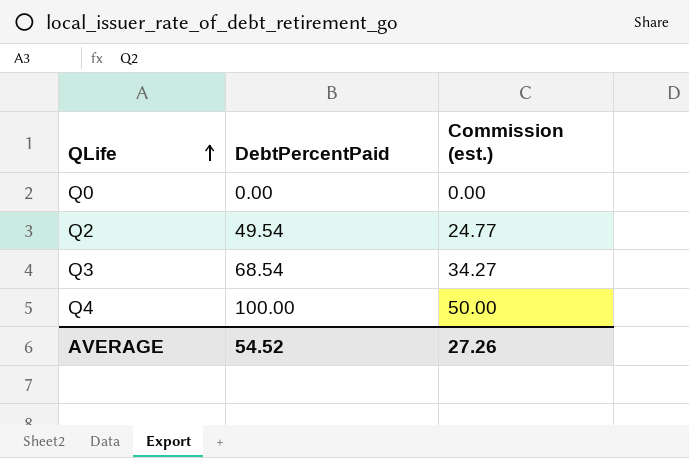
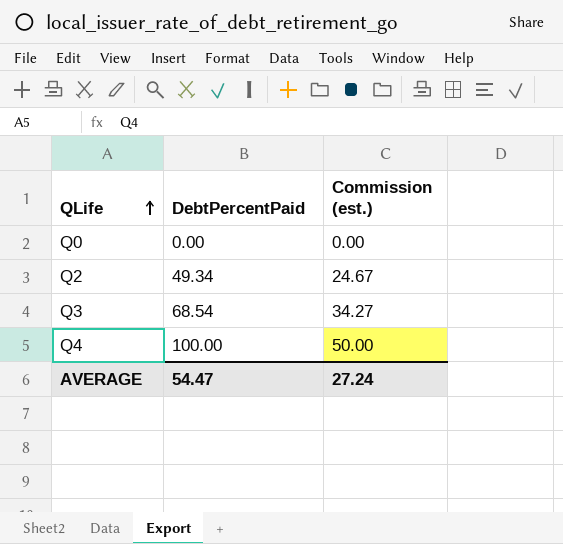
Q2 | DebtPercentPaid: 49.54 -> 49.34
Q2 | Commission (est.): 24.77 -> 24.67
AVERAGE | DebtPercentPaid: 54.52 -> 54.47
AVERAGE | Commission (est.): 27.26 -> 27.24

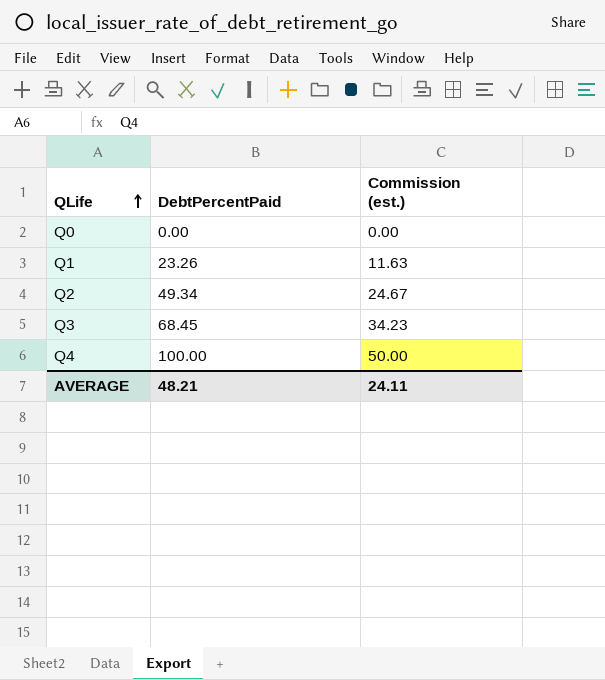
row Q1: none -> 23.26 | 11.63
Q3 | DebtPercentPaid: 68.54 -> 68.45
Q3 | Commission (est.): 34.27 -> 34.23
AVERAGE | DebtPercentPaid: 54.47 -> 48.21
AVERAGE | Commission (est.): 27.24 -> 24.11

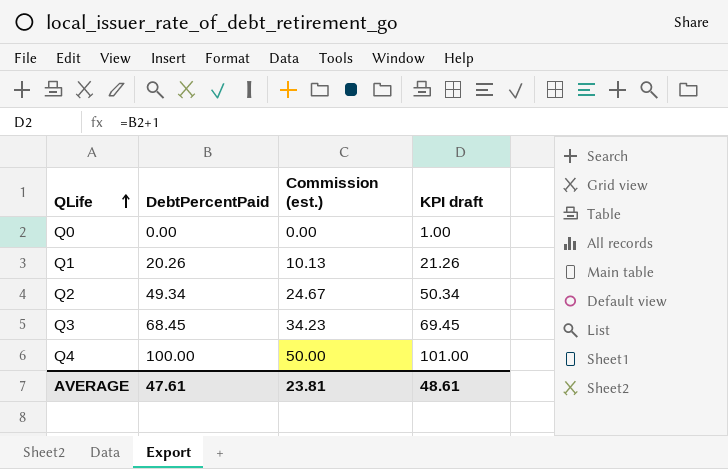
column KPI draft | formula: none -> [DebtPercentPaid] + 1
Q1 | DebtPercentPaid: 23.26 -> 20.26
Q1 | Commission (est.): 11.63 -> 10.13
AVERAGE | DebtPercentPaid: 48.21 -> 47.61
AVERAGE | Commission (est.): 24.11 -> 23.81

